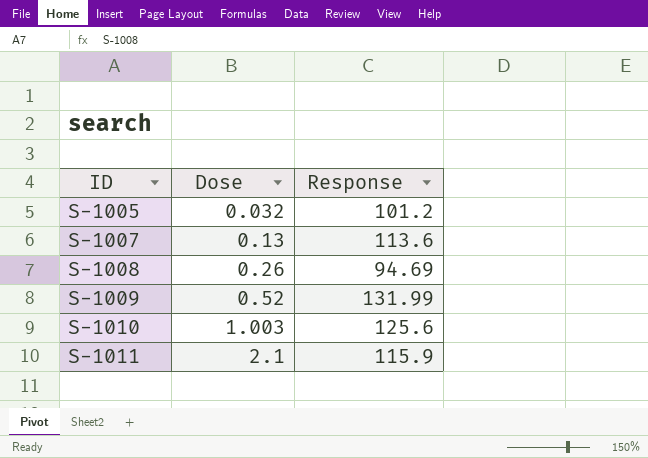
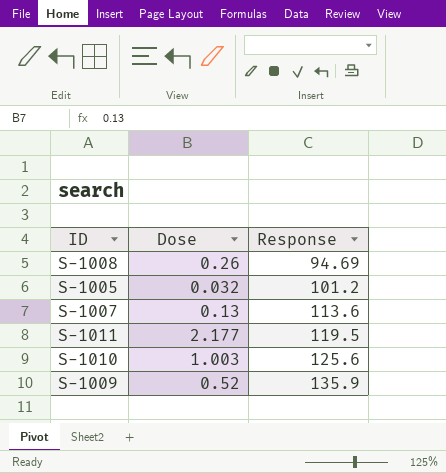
row order: ID ascending -> Response ascending
S-1011 | Dose: 2.1 -> 2.177
S-1011 | Response: 115.9 -> 119.5
S-1009 | Response: 131.99 -> 135.9

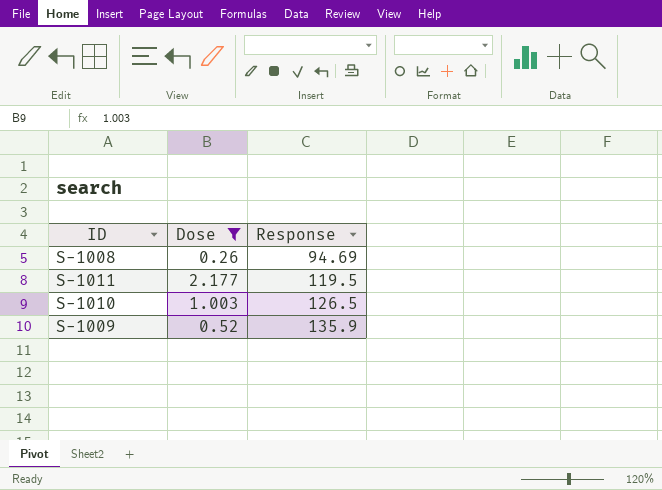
filter: none -> Dose >= 0.26
S-1010 | Response: 125.6 -> 126.5

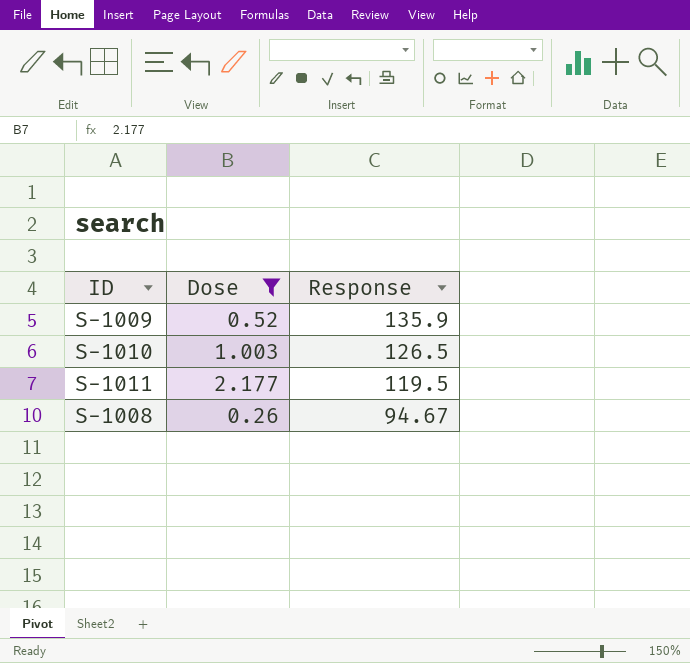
row order: Response ascending -> Response descending
S-1008 | Response: 94.69 -> 94.67

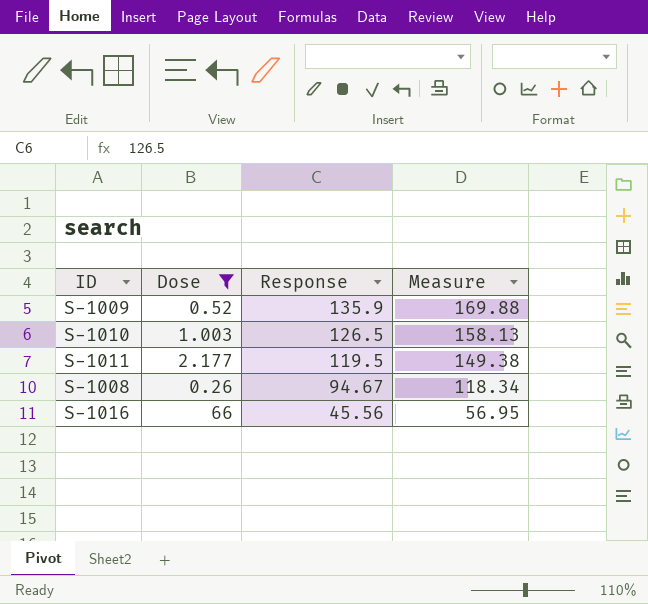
column Measure | formula: none -> [Response] * 1.25
row S-1016: none -> 66 | 45.56 | 56.95

